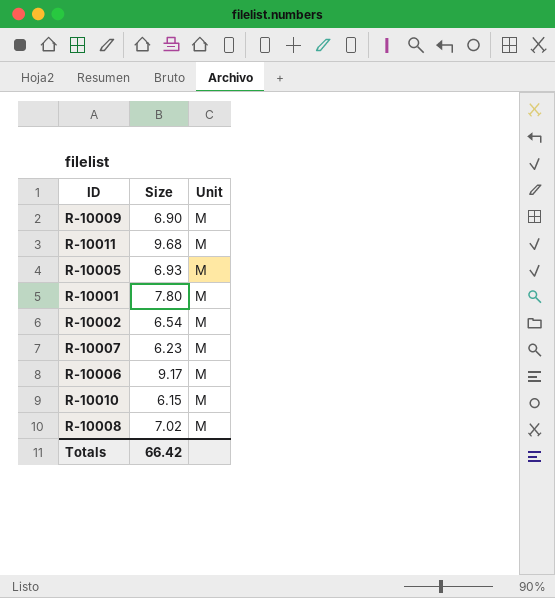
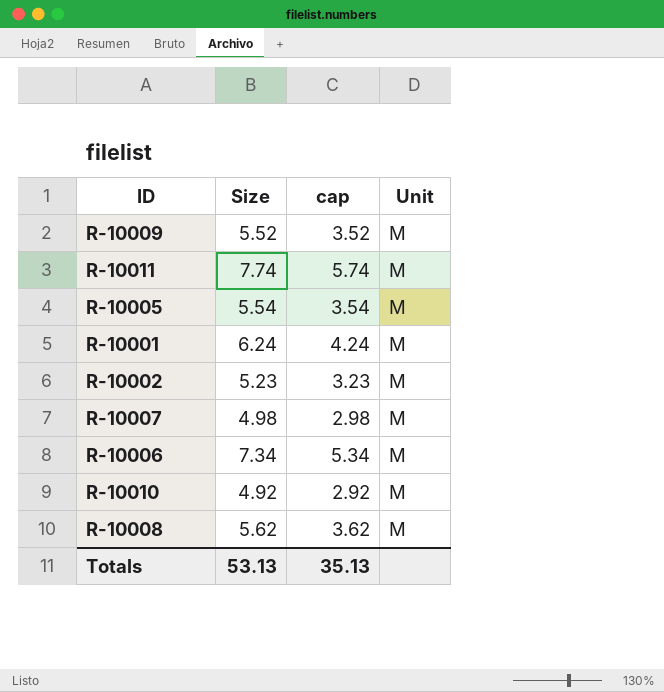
column cap | formula: none -> [Size] - 2
R-10009 | Size: 6.90 -> 5.52
R-10011 | Size: 9.68 -> 7.74
R-10005 | Size: 6.93 -> 5.54
R-10001 | Size: 7.80 -> 6.24
R-10002 | Size: 6.54 -> 5.23
R-10007 | Size: 6.23 -> 4.98
R-10006 | Size: 9.17 -> 7.34
R-10010 | Size: 6.15 -> 4.92
R-10008 | Size: 7.02 -> 5.62
Totals | Size: 66.42 -> 53.13

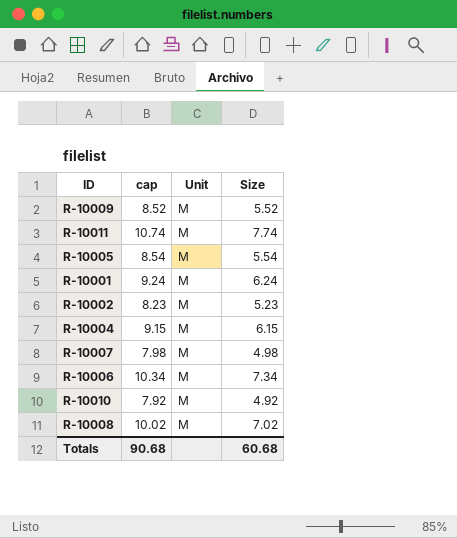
column cap | formula: [Size] - 2 -> [Size] + 3
column Size | position: 2 -> 4
row R-10004: none -> 9.15 | M | 6.15
R-10008 | Size: 5.62 -> 7.02
Totals | cap: 35.13 -> 90.68
Totals | Size: 53.13 -> 60.68

